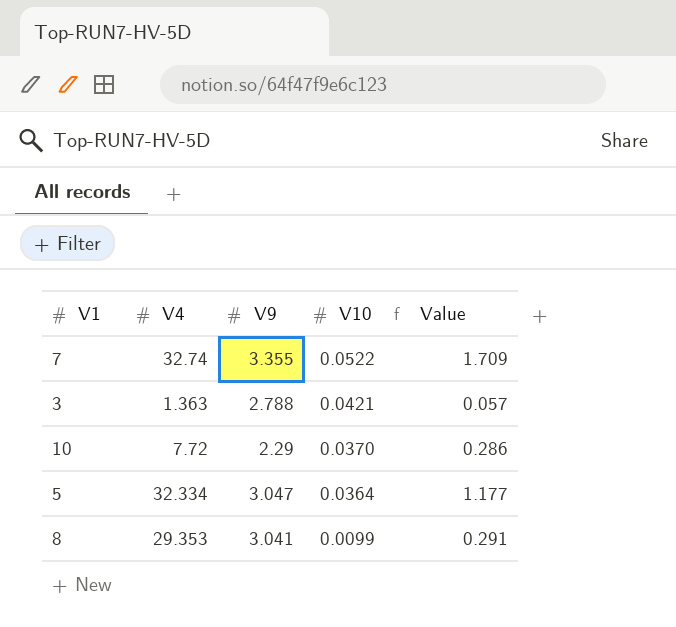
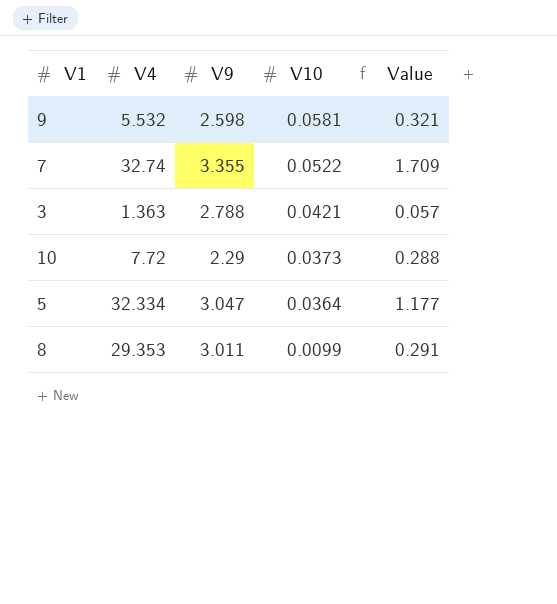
row 9: none -> 5.532 | 2.598 | 0.0581 | 0.321
10 | V10: 0.0370 -> 0.0373
10 | Value: 0.286 -> 0.288
8 | V9: 3.041 -> 3.011

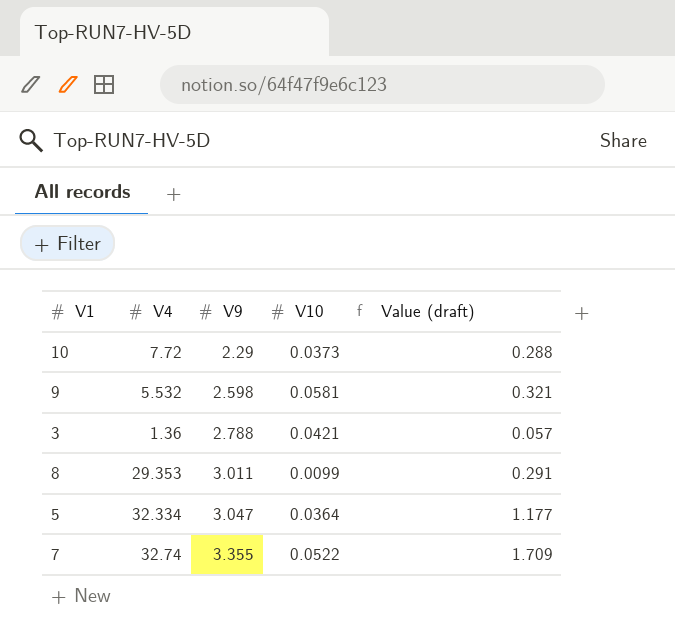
row order: V10 descending -> V9 ascending
column name: Value -> Value (draft)
3 | V4: 1.363 -> 1.36

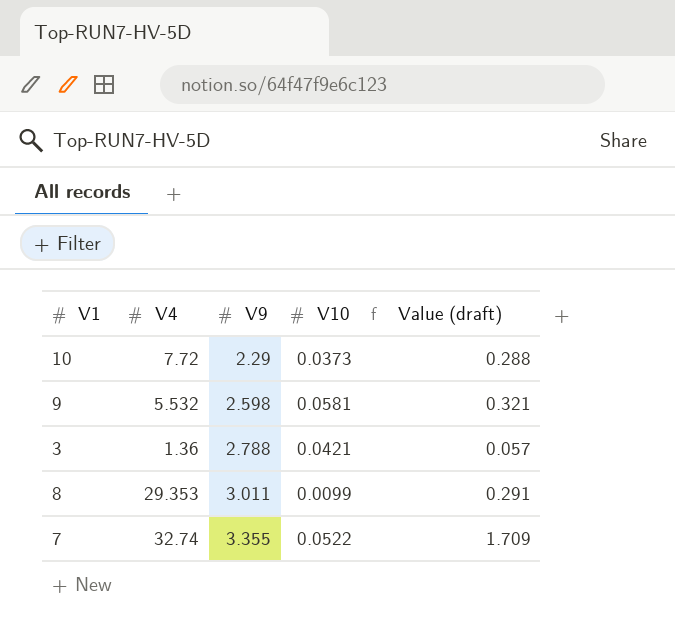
row 5: 32.334 | 3.047 | 0.0364 | 1.177 -> none

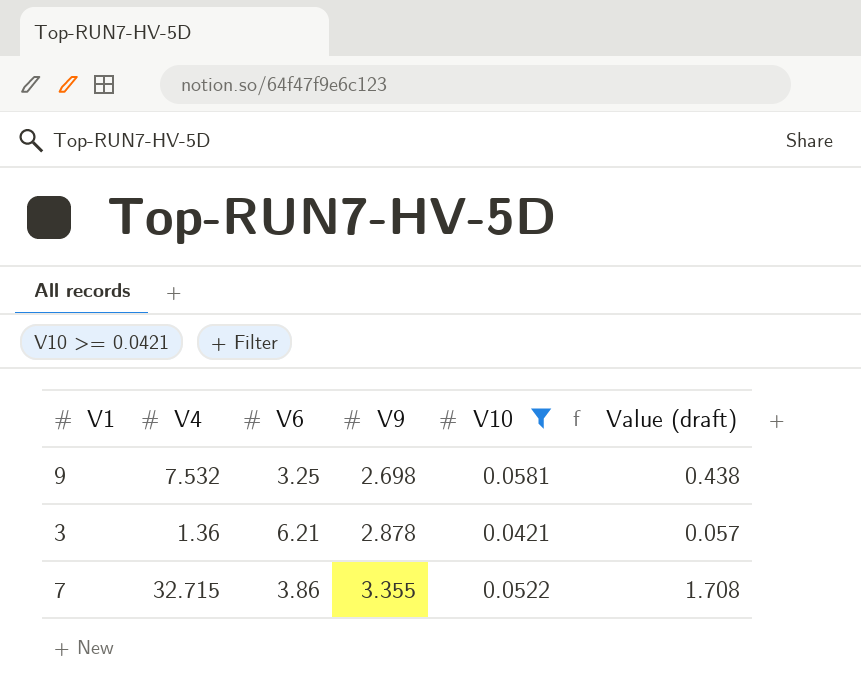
filter: none -> V10 >= 0.0421
column V6 | position: none -> 3
9 | V4: 5.532 -> 7.532
9 | V9: 2.598 -> 2.698
9 | Value (draft): 0.321 -> 0.438
3 | V9: 2.788 -> 2.878
7 | V4: 32.74 -> 32.715
7 | Value (draft): 1.709 -> 1.708

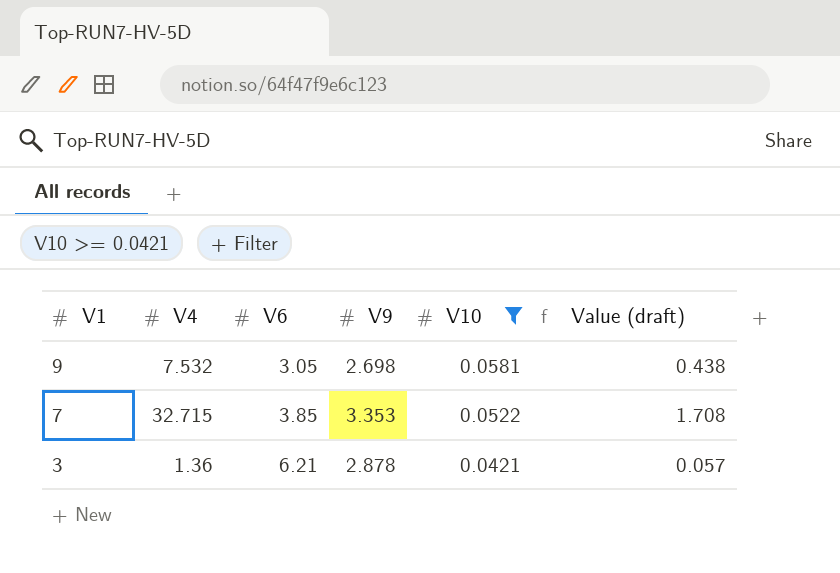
row order: V9 ascending -> V1 descending
9 | V6: 3.25 -> 3.05
7 | V6: 3.86 -> 3.85
7 | V9: 3.355 -> 3.353

